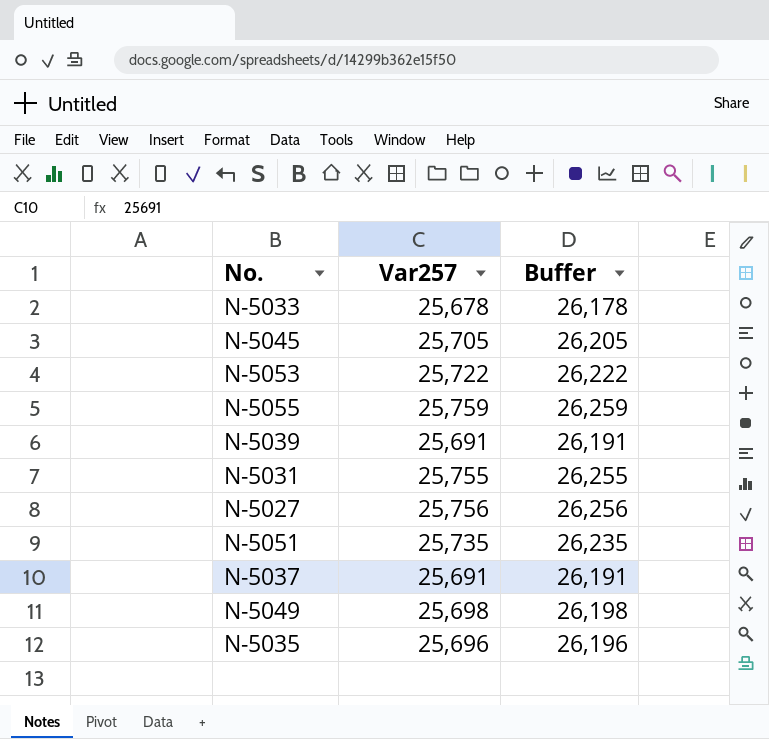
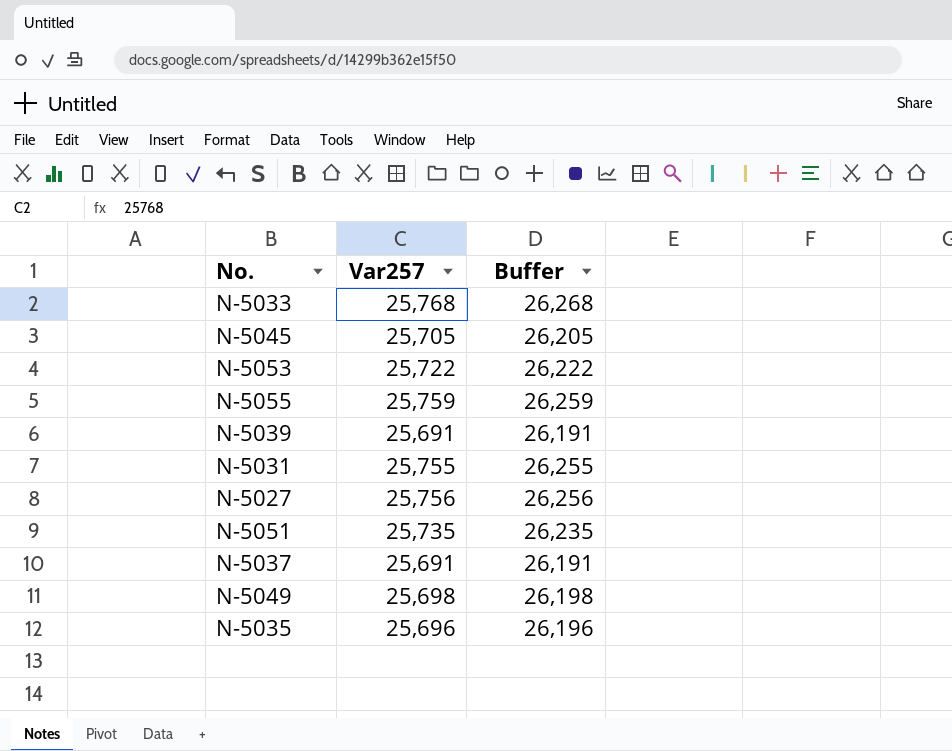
N-5033 | Var257: 25,678 -> 25,768
N-5033 | Buffer: 26,178 -> 26,268

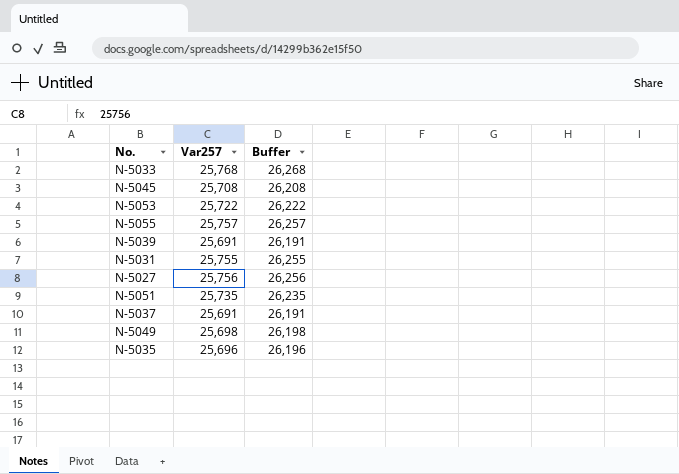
N-5045 | Var257: 25,705 -> 25,708
N-5045 | Buffer: 26,205 -> 26,208
N-5055 | Var257: 25,759 -> 25,757
N-5055 | Buffer: 26,259 -> 26,257

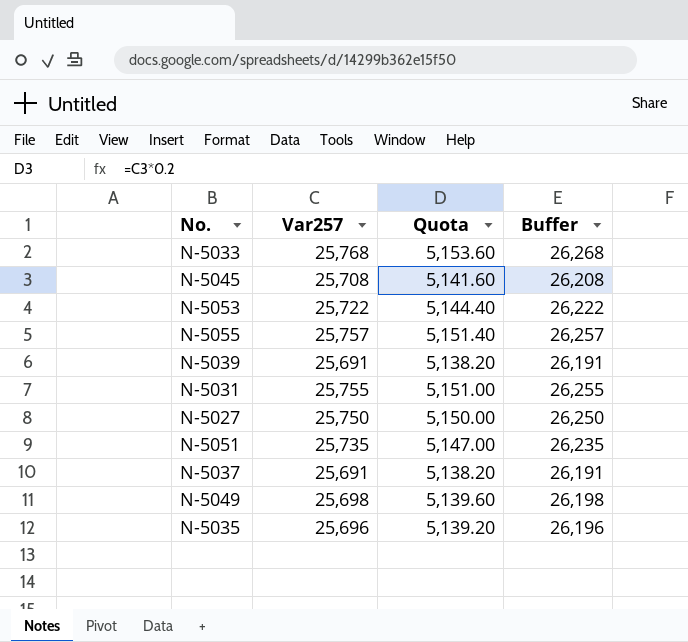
column Quota | formula: none -> [Var257] * 0.2
N-5027 | Var257: 25,756 -> 25,750
N-5027 | Buffer: 26,256 -> 26,250

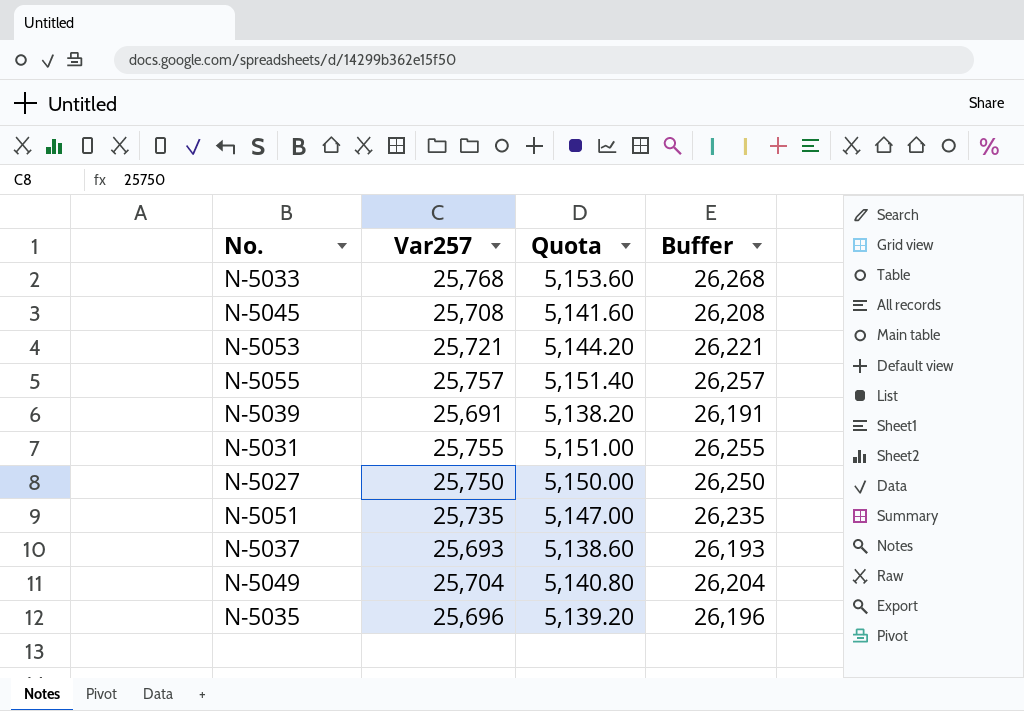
N-5053 | Var257: 25,722 -> 25,721
N-5053 | Quota: 5,144.40 -> 5,144.20
N-5053 | Buffer: 26,222 -> 26,221
N-5037 | Var257: 25,691 -> 25,693
N-5037 | Quota: 5,138.20 -> 5,138.60
N-5037 | Buffer: 26,191 -> 26,193
N-5049 | Var257: 25,698 -> 25,704
N-5049 | Quota: 5,139.60 -> 5,140.80
N-5049 | Buffer: 26,198 -> 26,204

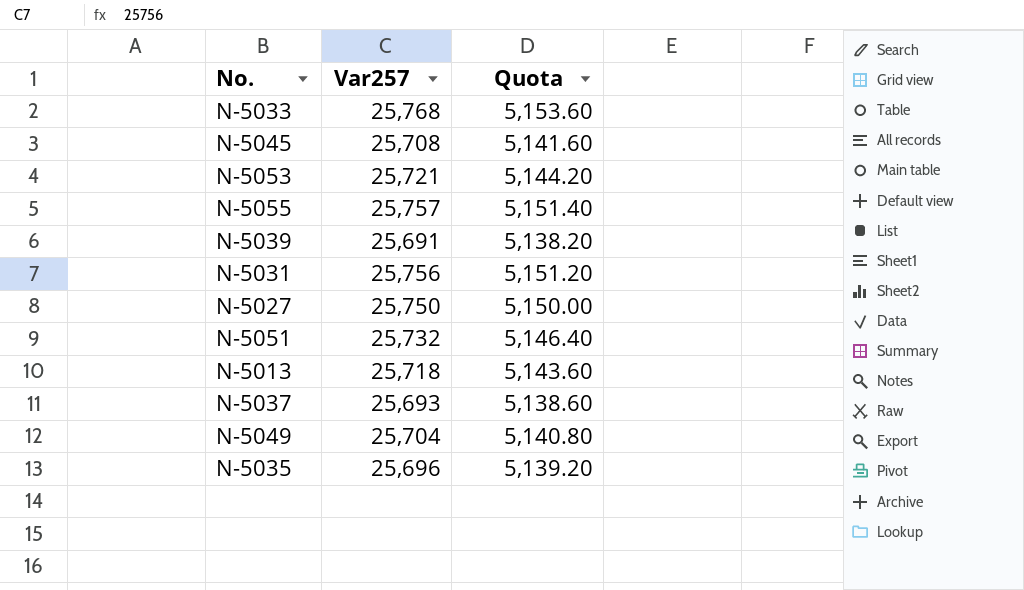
column Buffer | formula: [Var257] + 500 -> none
N-5031 | Var257: 25,755 -> 25,756
N-5031 | Quota: 5,151.00 -> 5,151.20
N-5051 | Var257: 25,735 -> 25,732
N-5051 | Quota: 5,147.00 -> 5,146.40
row N-5013: none -> 25,718 | 5,143.60

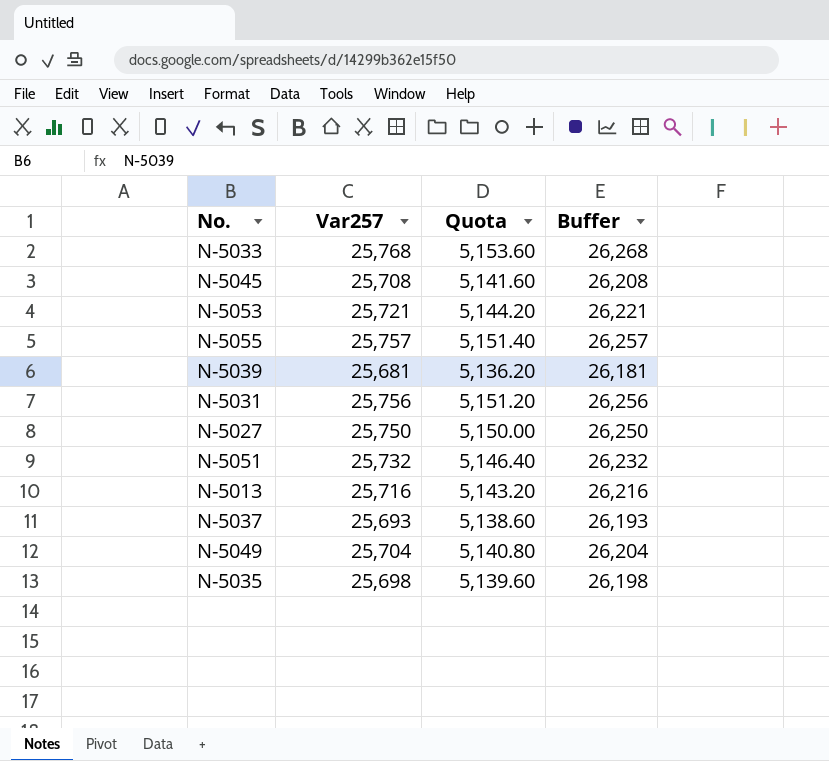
column Buffer | formula: none -> [Var257] + 500
N-5039 | Var257: 25,691 -> 25,681
N-5039 | Quota: 5,138.20 -> 5,136.20
N-5013 | Var257: 25,718 -> 25,716
N-5013 | Quota: 5,143.60 -> 5,143.20
N-5035 | Var257: 25,696 -> 25,698
N-5035 | Quota: 5,139.20 -> 5,139.60

